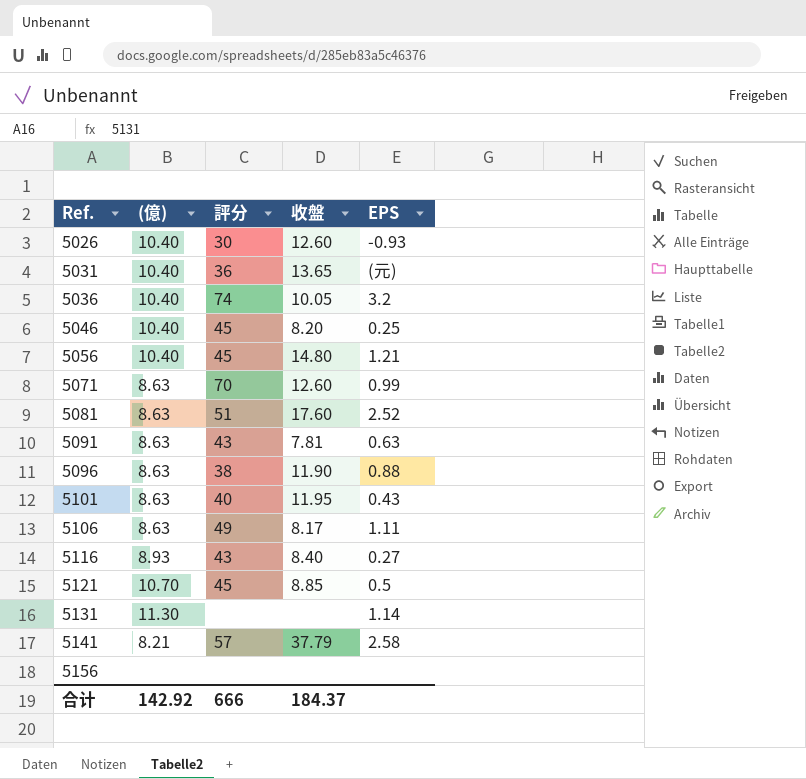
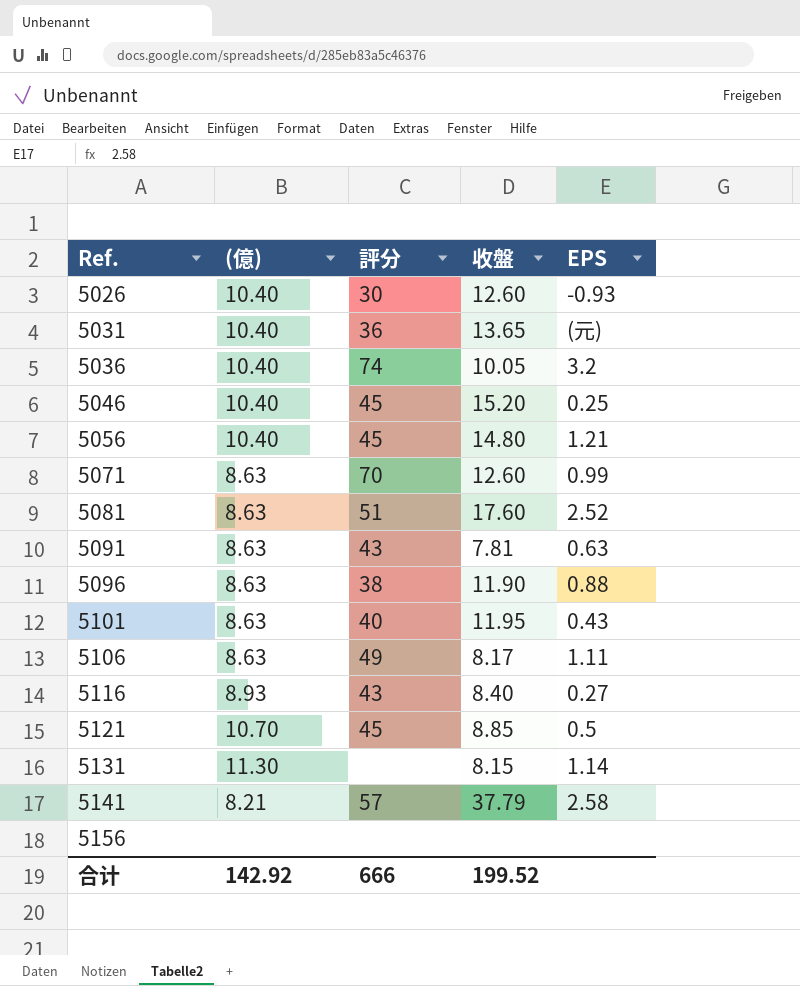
5046 | 收盤: 8.20 -> 15.20
5131 | 收盤: none -> 8.15
合计 | 收盤: 184.37 -> 199.52

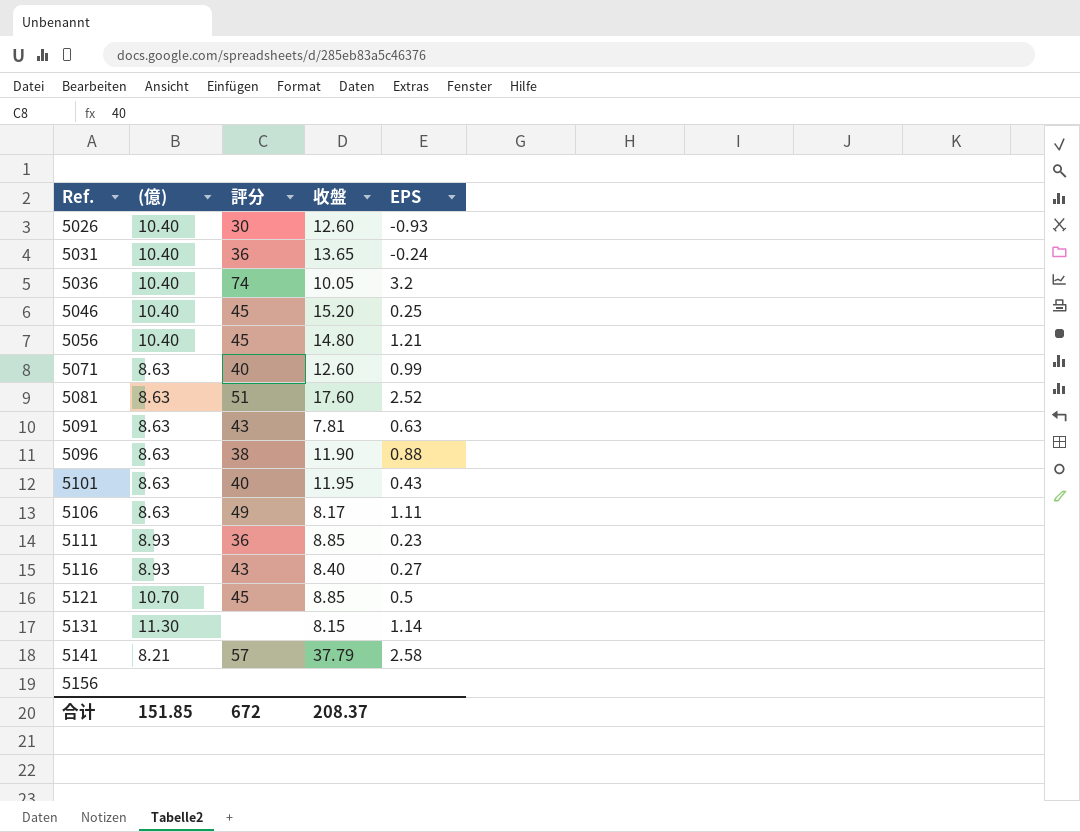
5031 | EPS: (元) -> -0.24
5071 | 評分: 70 -> 40
row 5111: none -> 8.93 | 36 | 8.85 | 0.23
合计 | (億): 142.92 -> 151.85
合计 | 評分: 666 -> 672
合计 | 收盤: 199.52 -> 208.37

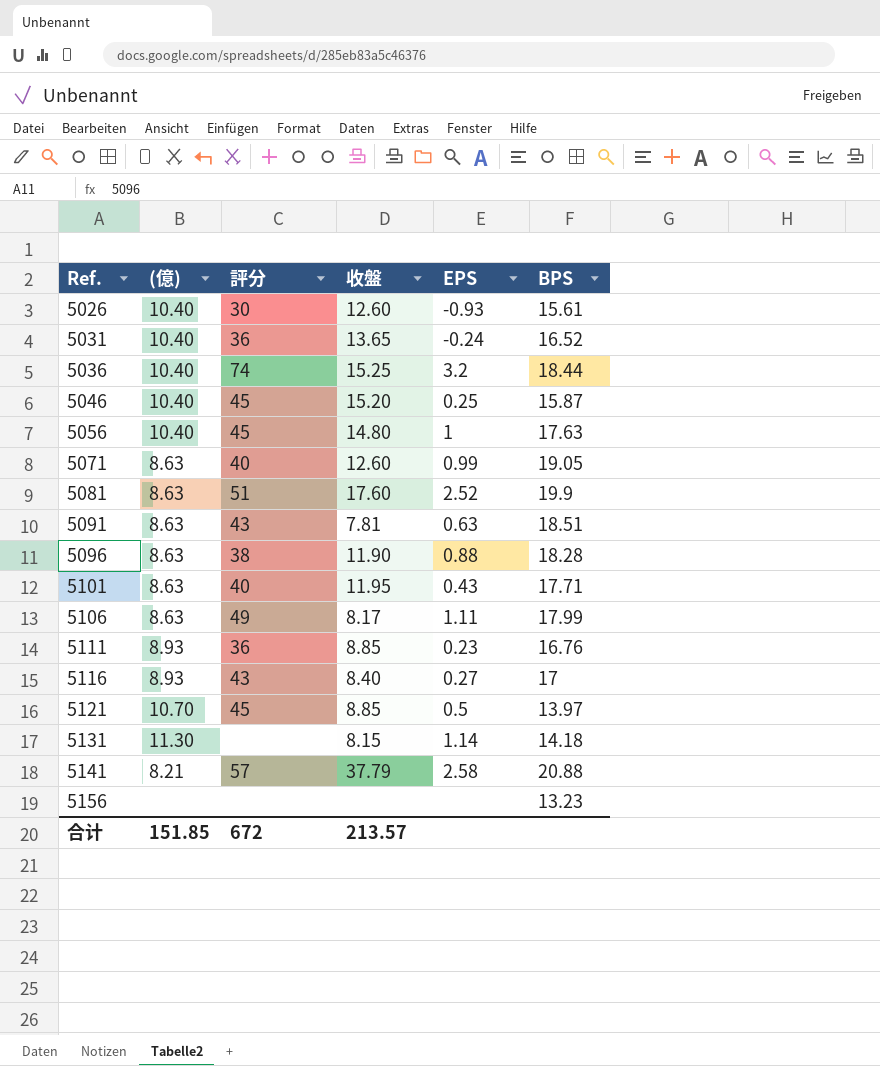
column BPS | position: none -> 6
5036 | 收盤: 10.05 -> 15.25
5056 | EPS: 1.21 -> 1
合计 | 收盤: 208.37 -> 213.57

